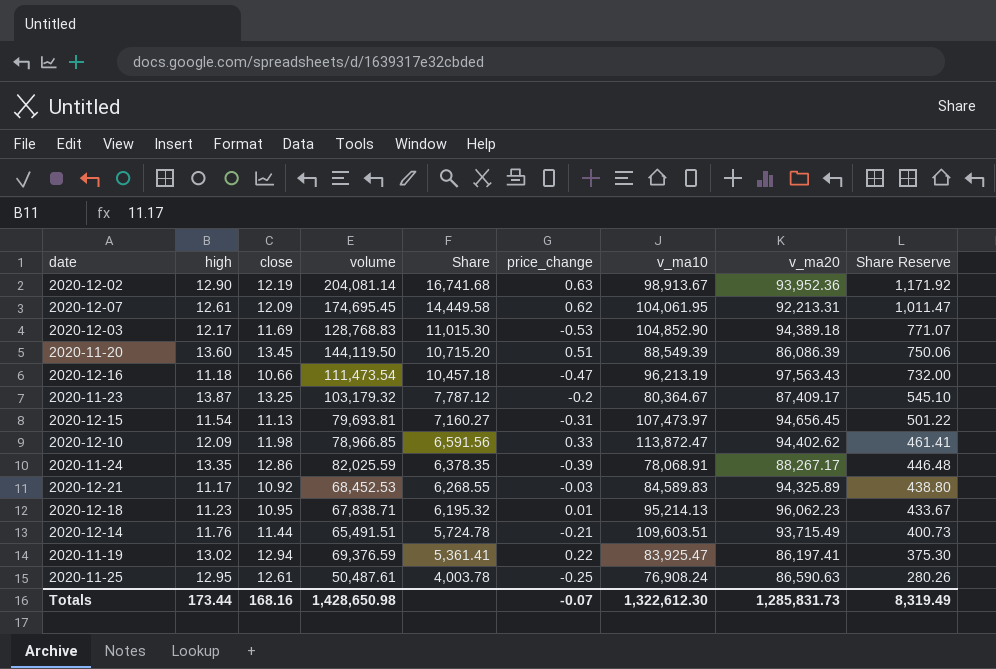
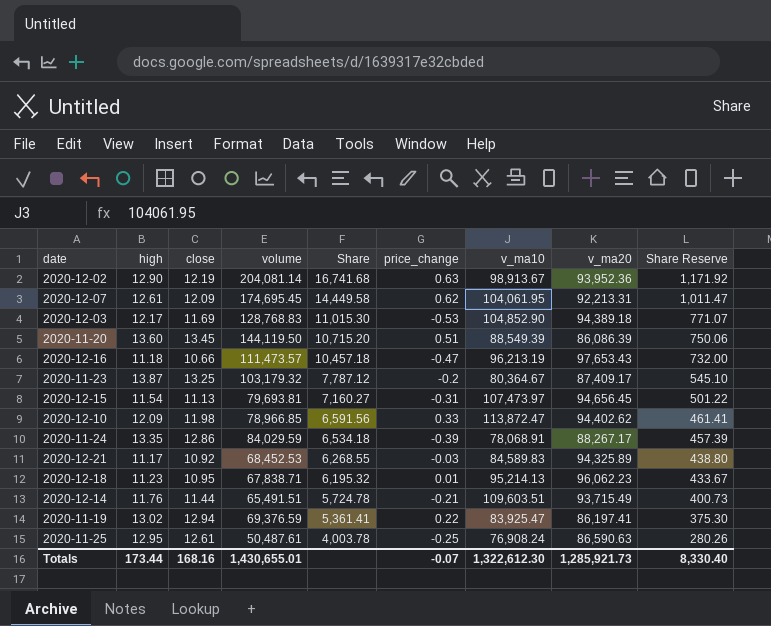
2020-12-16 | volume: 111,473.54 -> 111,473.57
2020-12-16 | v_ma20: 97,563.43 -> 97,653.43
2020-11-24 | volume: 82,025.59 -> 84,029.59
2020-11-24 | Share: 6,378.35 -> 6,534.18
2020-11-24 | Share Reserve: 446.48 -> 457.39
Totals | volume: 1,428,650.98 -> 1,430,655.01
Totals | v_ma20: 1,285,831.73 -> 1,285,921.73
Totals | Share Reserve: 8,319.49 -> 8,330.40

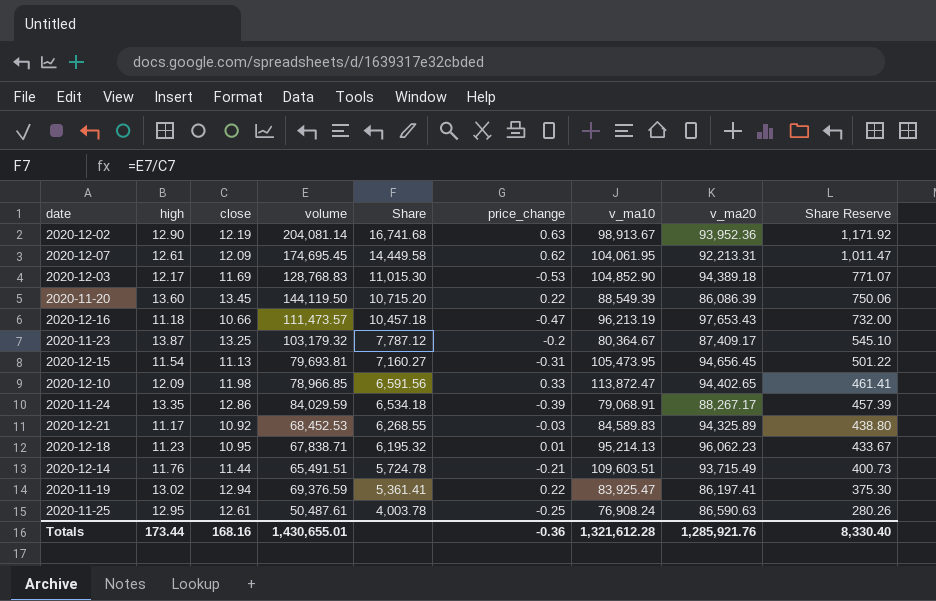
2020-11-20 | price_change: 0.51 -> 0.22
2020-12-15 | v_ma10: 107,473.97 -> 105,473.95
2020-12-10 | v_ma20: 94,402.62 -> 94,402.65
2020-11-24 | v_ma10: 78,068.91 -> 79,068.91
Totals | price_change: -0.07 -> -0.36
Totals | v_ma10: 1,322,612.30 -> 1,321,612.28
Totals | v_ma20: 1,285,921.73 -> 1,285,921.76

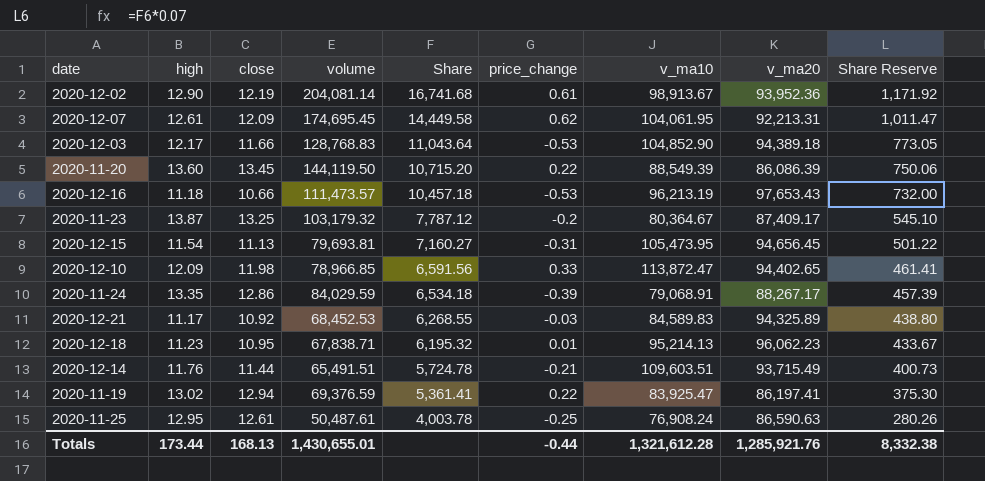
2020-12-02 | price_change: 0.63 -> 0.61
2020-12-03 | close: 11.69 -> 11.66
2020-12-03 | Share: 11,015.30 -> 11,043.64
2020-12-03 | Share Reserve: 771.07 -> 773.05
2020-12-16 | price_change: -0.47 -> -0.53
Totals | close: 168.16 -> 168.13
Totals | price_change: -0.36 -> -0.44
Totals | Share Reserve: 8,330.40 -> 8,332.38

